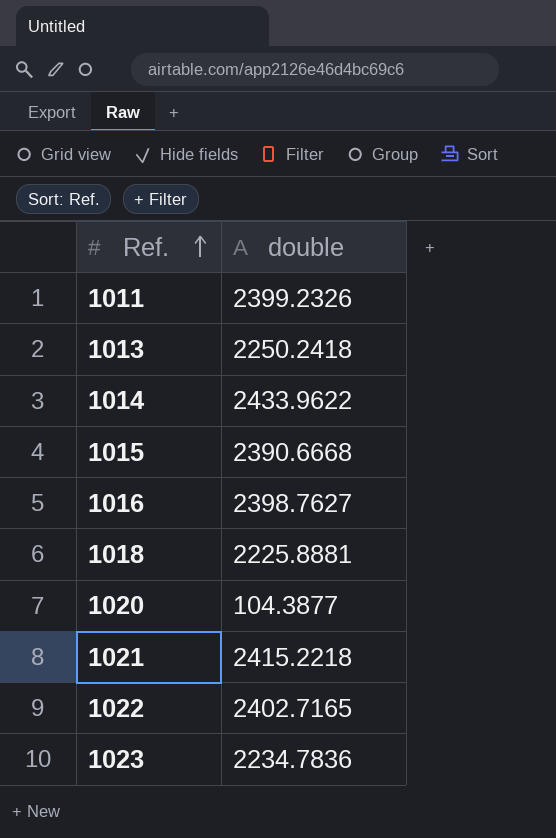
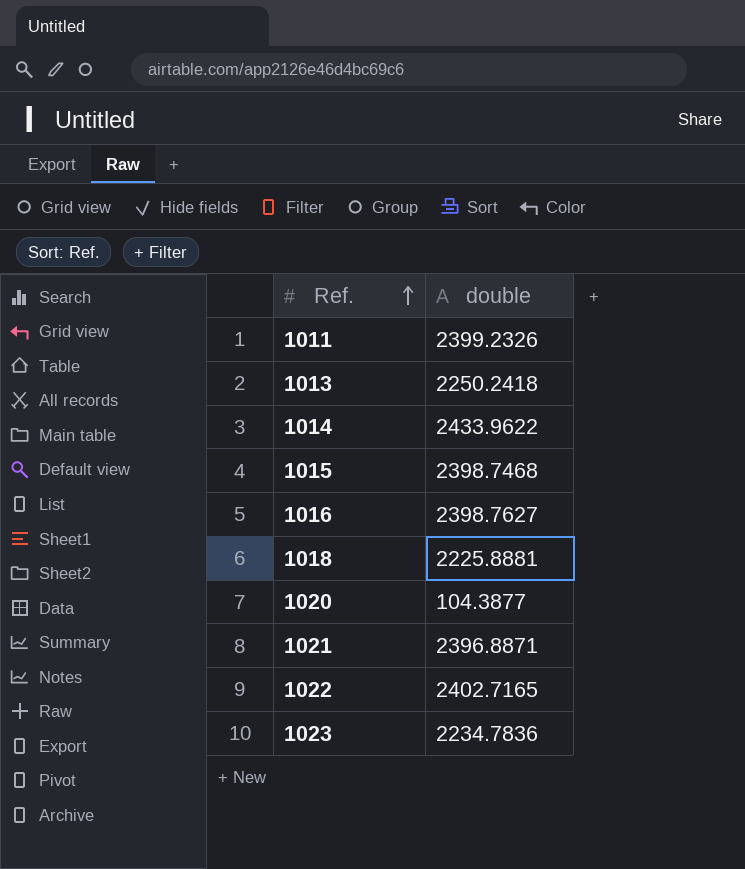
1015 | double: 2390.6668 -> 2398.7468
1021 | double: 2415.2218 -> 2396.8871

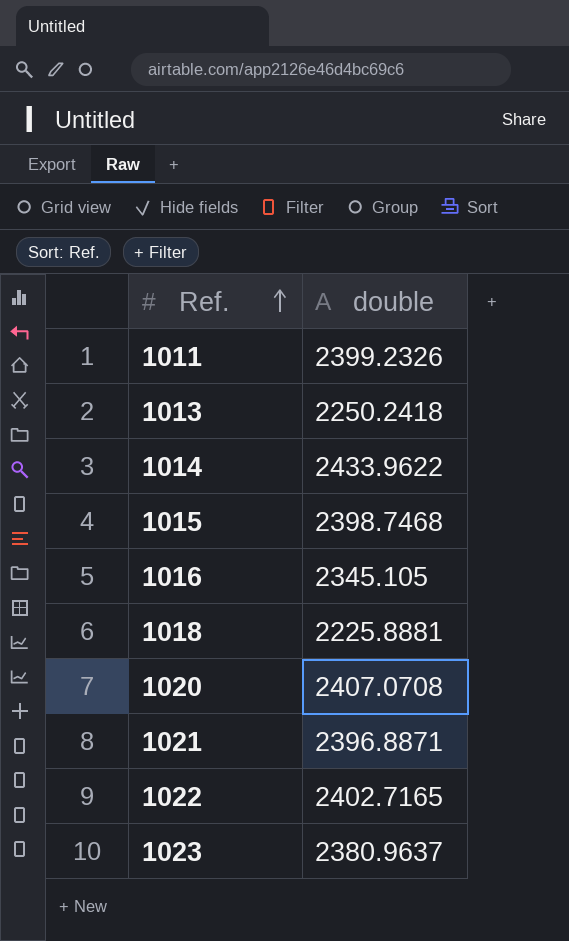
1016 | double: 2398.7627 -> 2345.105
1020 | double: 104.3877 -> 2407.0708
1023 | double: 2234.7836 -> 2380.9637

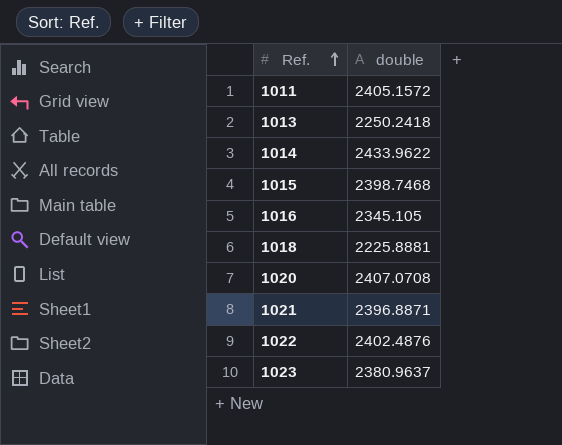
1011 | double: 2399.2326 -> 2405.1572
1022 | double: 2402.7165 -> 2402.4876

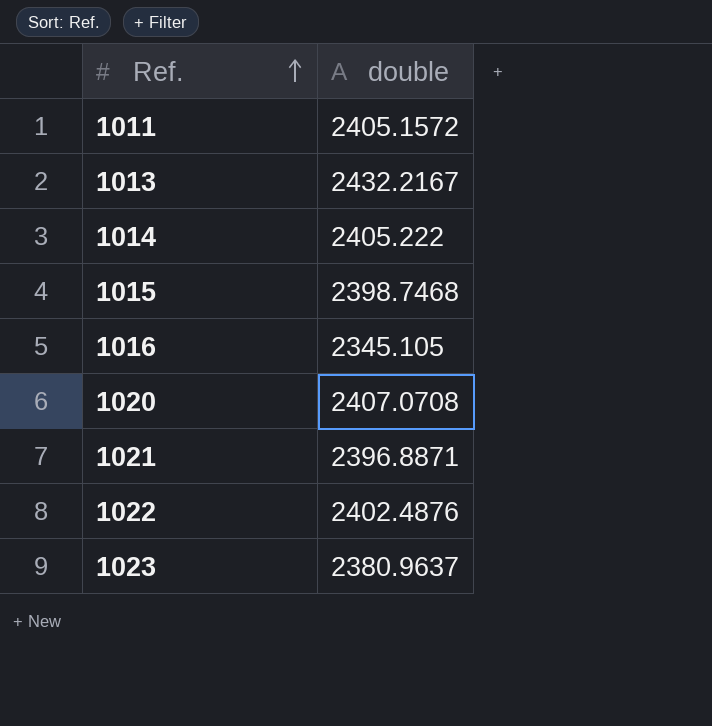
row 1018: 2225.8881 -> none
1013 | double: 2250.2418 -> 2432.2167
1014 | double: 2433.9622 -> 2405.222

